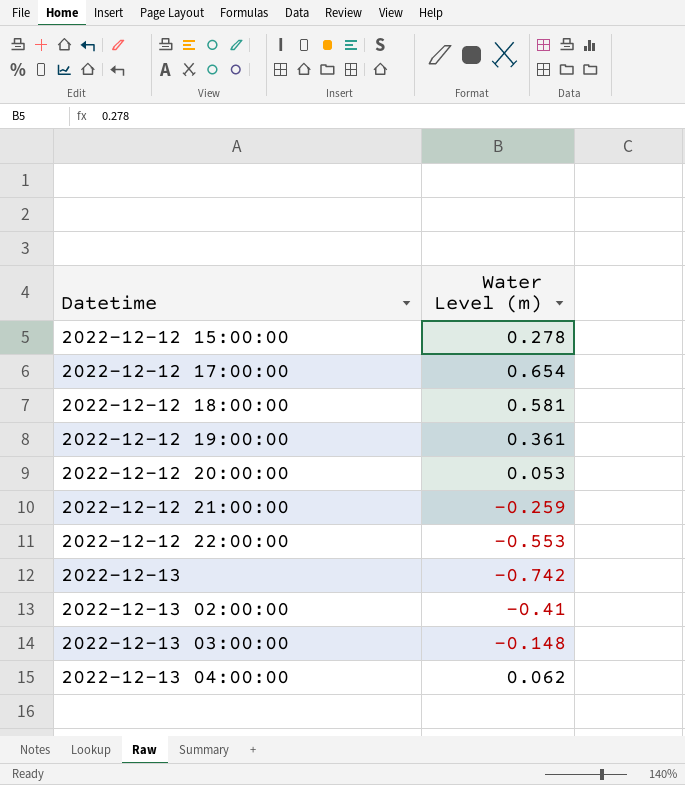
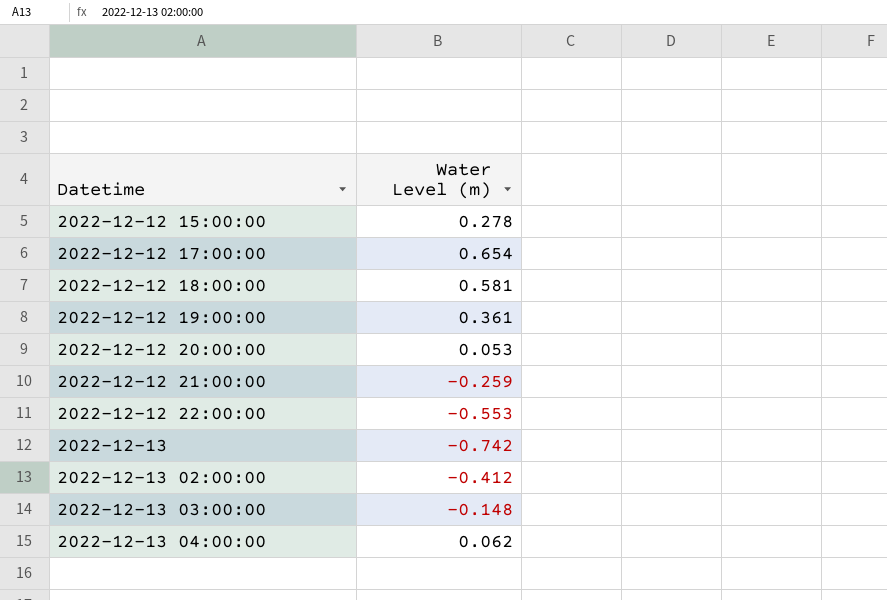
2022-12-13 02:00:00 | Water Level (m): -0.41 -> -0.412

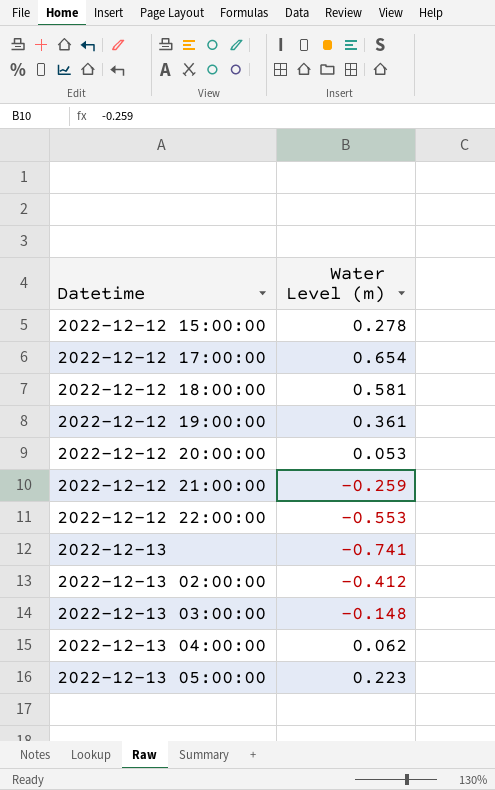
2022-12-13 | Water Level (m): -0.742 -> -0.741
row 2022-12-13 05:00:00: none -> 0.223

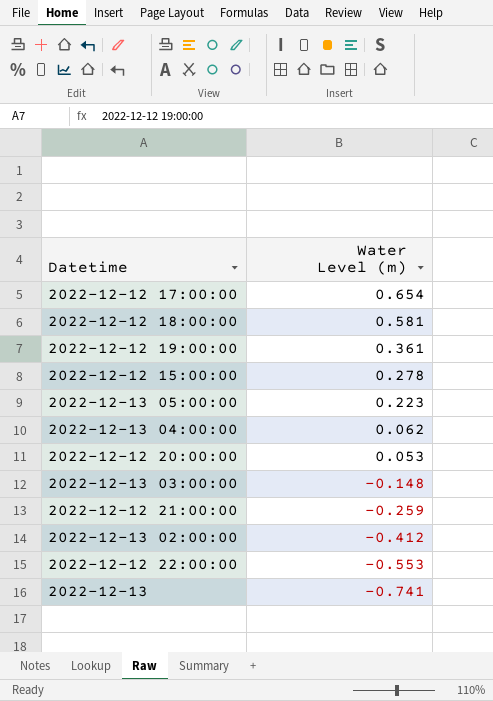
row order: Datetime ascending -> Water Level (m) descending

